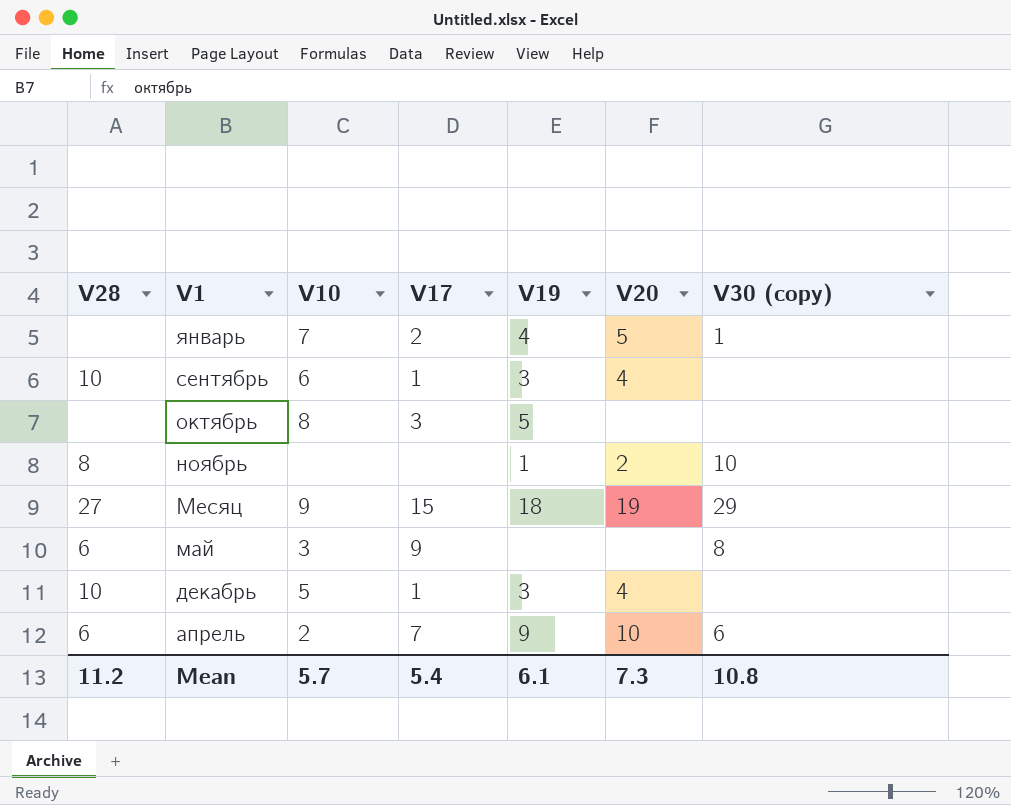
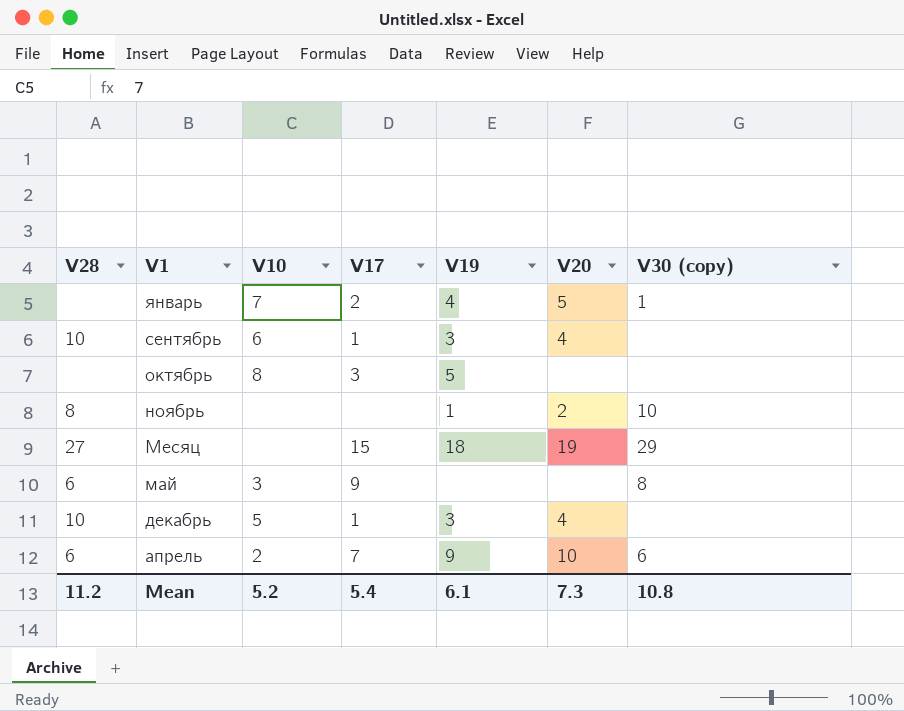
Месяц | V10: 9 -> none
Mean | V10: 5.7 -> 5.2

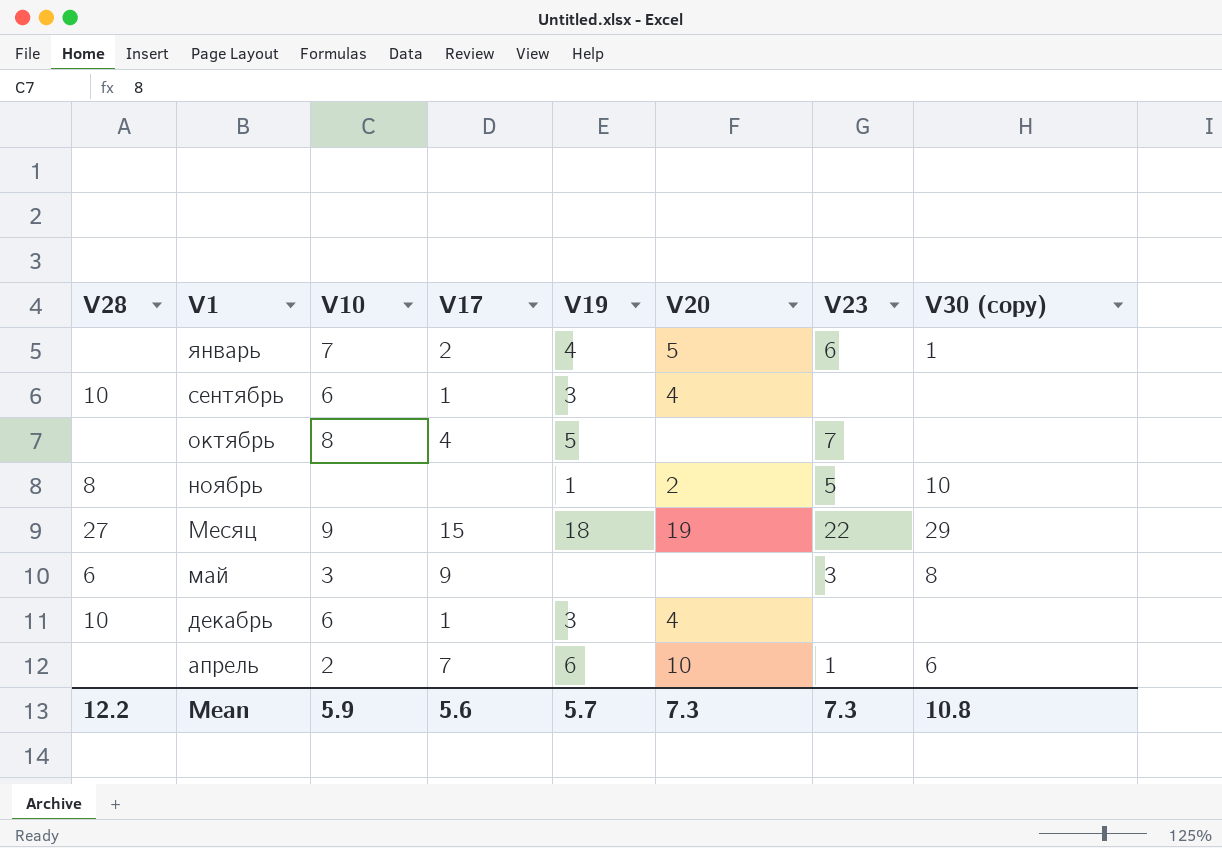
column V23 | position: none -> 7
октябрь | V17: 3 -> 4
Месяц | V10: none -> 9
декабрь | V10: 5 -> 6
апрель | V28: 6 -> none
апрель | V19: 9 -> 6
Mean | V28: 11.2 -> 12.2
Mean | V10: 5.2 -> 5.9
Mean | V17: 5.4 -> 5.6
Mean | V19: 6.1 -> 5.7

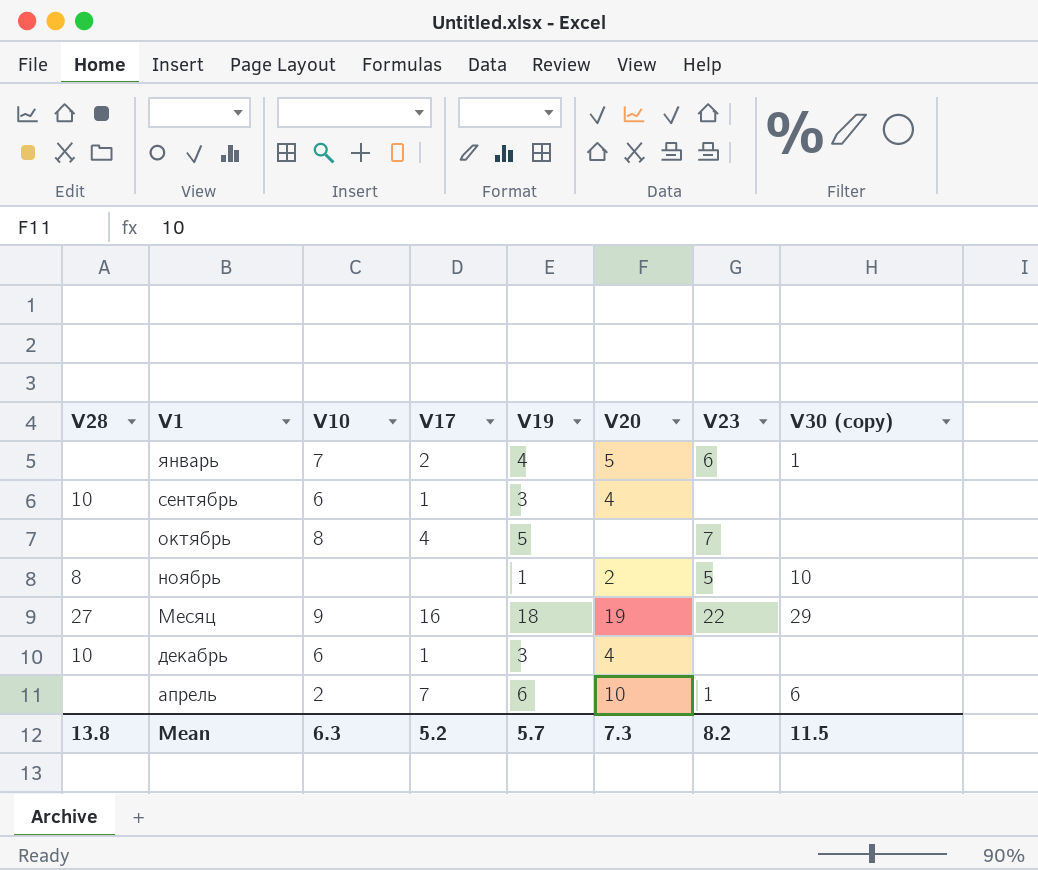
row май: 6 | 3 | 9 | none | none | 3 | 8 -> none
Месяц | V17: 15 -> 16
Mean | V28: 12.2 -> 13.8
Mean | V10: 5.9 -> 6.3
Mean | V17: 5.6 -> 5.2
Mean | V23: 7.3 -> 8.2
Mean | V30 (copy): 10.8 -> 11.5

